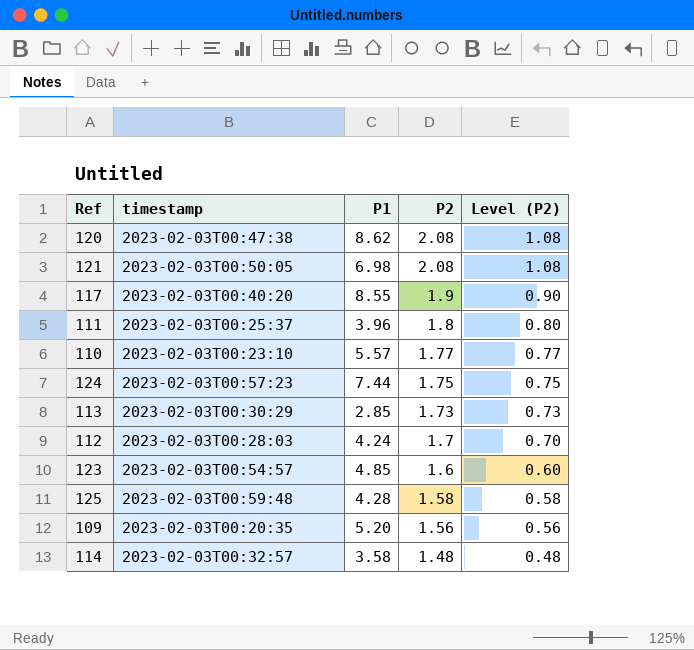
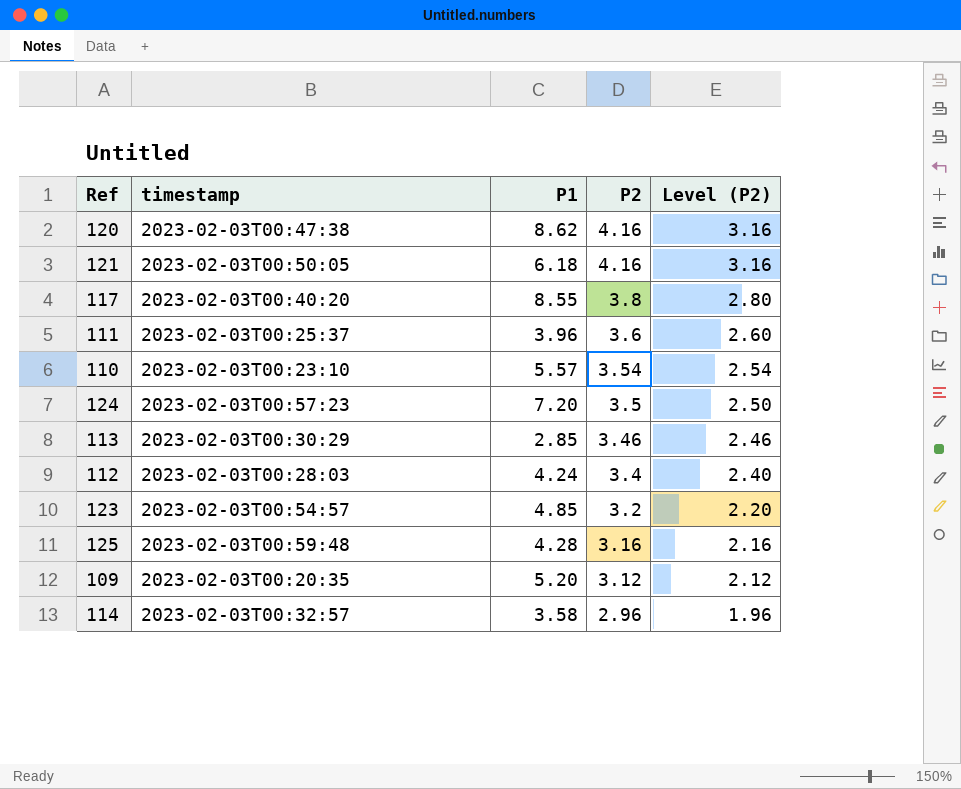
120 | P2: 2.08 -> 4.16
120 | Level (P2): 1.08 -> 3.16
121 | P1: 6.98 -> 6.18
121 | P2: 2.08 -> 4.16
121 | Level (P2): 1.08 -> 3.16
117 | P2: 1.9 -> 3.8
117 | Level (P2): 0.90 -> 2.80
111 | P2: 1.8 -> 3.6
111 | Level (P2): 0.80 -> 2.60
110 | P2: 1.77 -> 3.54
110 | Level (P2): 0.77 -> 2.54
124 | P1: 7.44 -> 7.20
124 | P2: 1.75 -> 3.5
124 | Level (P2): 0.75 -> 2.50
113 | P2: 1.73 -> 3.46
113 | Level (P2): 0.73 -> 2.46
112 | P2: 1.7 -> 3.4
112 | Level (P2): 0.70 -> 2.40
123 | P2: 1.6 -> 3.2
123 | Level (P2): 0.60 -> 2.20
125 | P2: 1.58 -> 3.16
125 | Level (P2): 0.58 -> 2.16
109 | P2: 1.56 -> 3.12
109 | Level (P2): 0.56 -> 2.12
114 | P2: 1.48 -> 2.96
114 | Level (P2): 0.48 -> 1.96

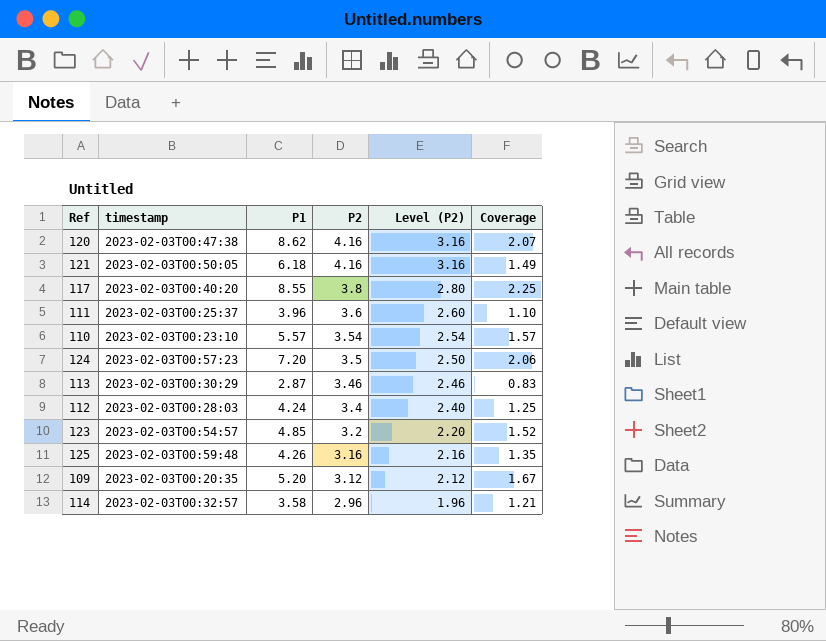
column Coverage | formula: none -> [P1] / [P2]
113 | P1: 2.85 -> 2.87
125 | P1: 4.28 -> 4.26

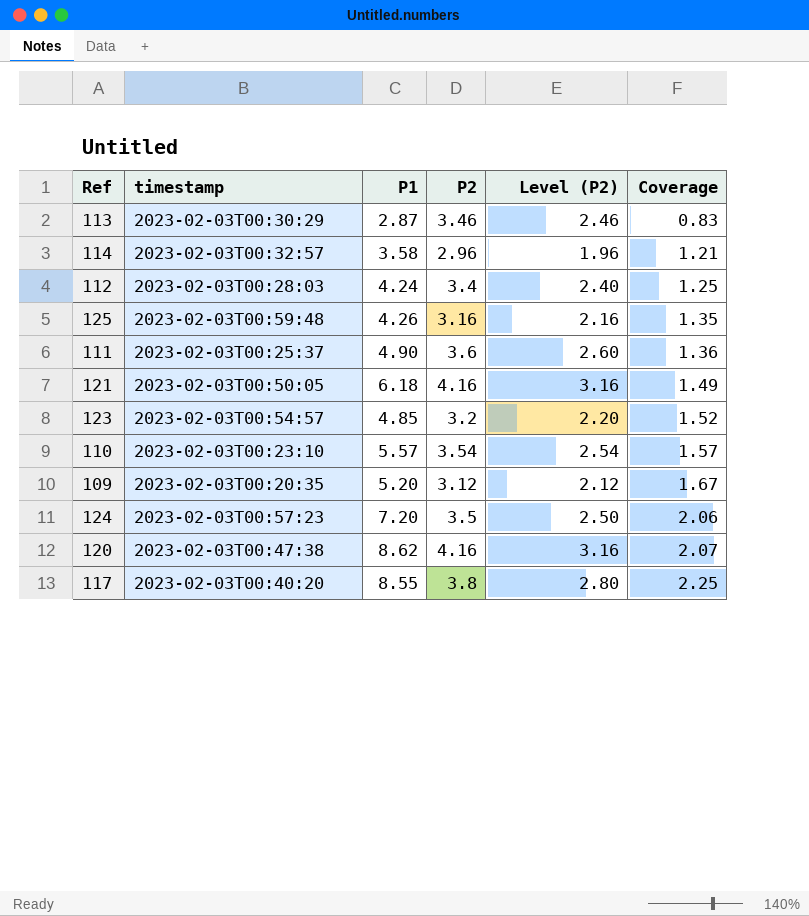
row order: P2 descending -> Coverage ascending
111 | P1: 3.96 -> 4.90
111 | Coverage: 1.10 -> 1.36

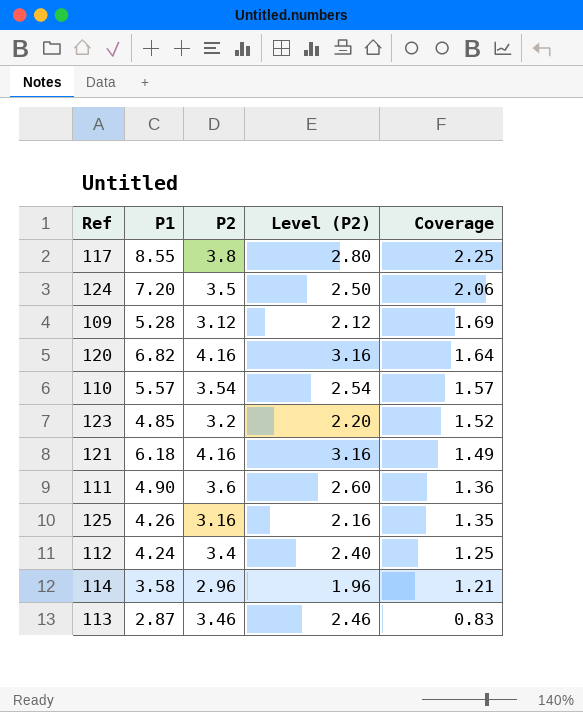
row order: Coverage ascending -> Coverage descending
column timestamp | position: 2 -> none
109 | P1: 5.20 -> 5.28
109 | Coverage: 1.67 -> 1.69
120 | P1: 8.62 -> 6.82
120 | Coverage: 2.07 -> 1.64

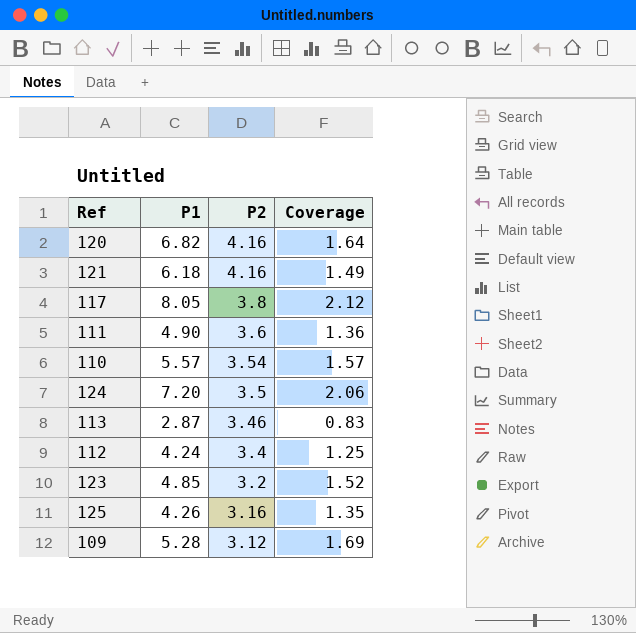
row order: Coverage descending -> P2 descending
column Level (P2) | formula: [P2] - 1 -> none
row 114: 3.58 | 2.96 | 1.96 | 1.21 -> none
117 | P1: 8.55 -> 8.05
117 | Coverage: 2.25 -> 2.12

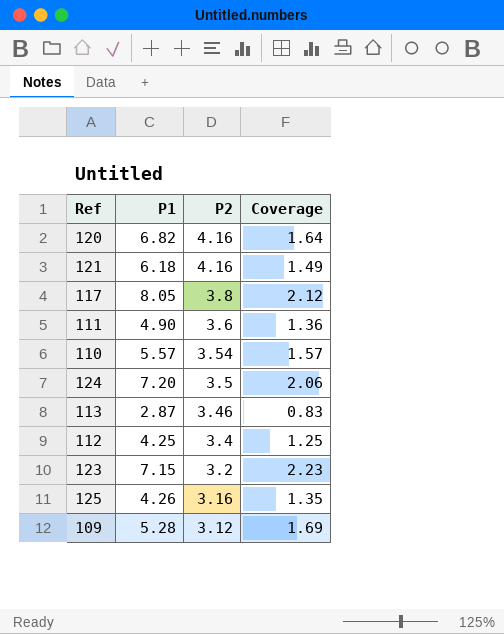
112 | P1: 4.24 -> 4.25
123 | P1: 4.85 -> 7.15
123 | Coverage: 1.52 -> 2.23

